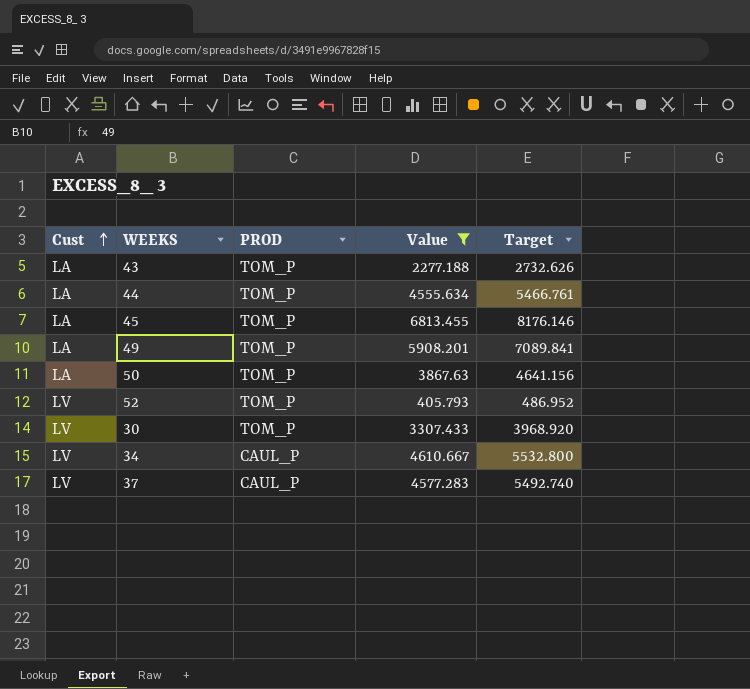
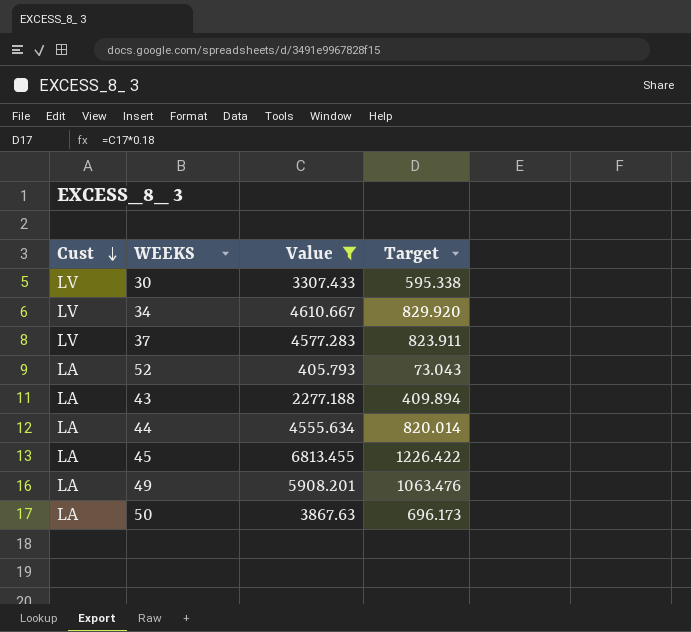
row order: Cust ascending -> Cust descending
column PROD | position: 3 -> none
column Target | formula: [Value] * 1.2 -> [Value] * 0.18
52 | Cust: LV -> LA

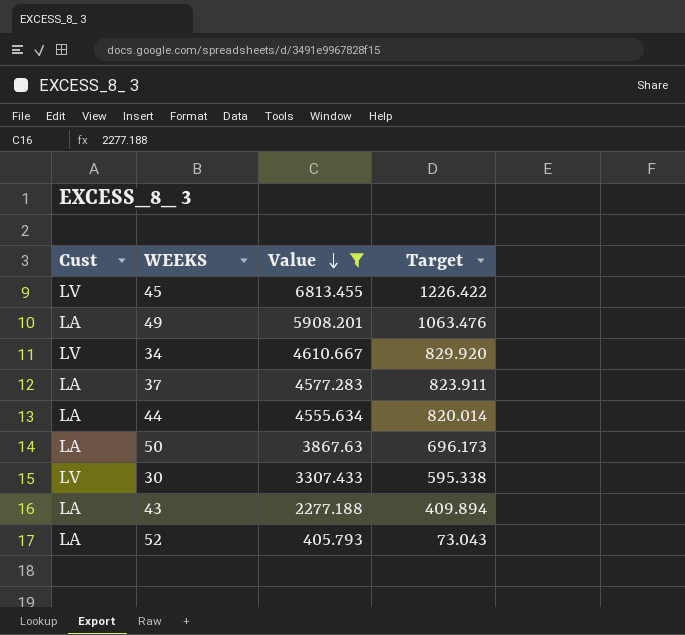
row order: Cust descending -> Value descending
45 | Cust: LA -> LV
37 | Cust: LV -> LA

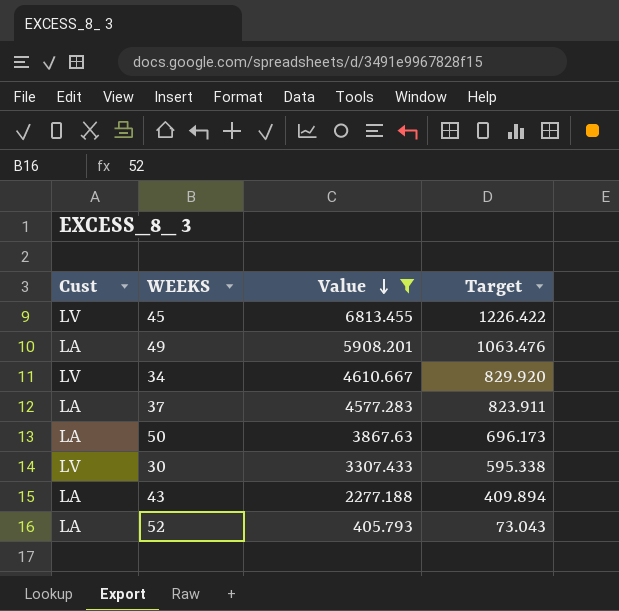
row 44: LA | 4555.634 | 820.014 -> none

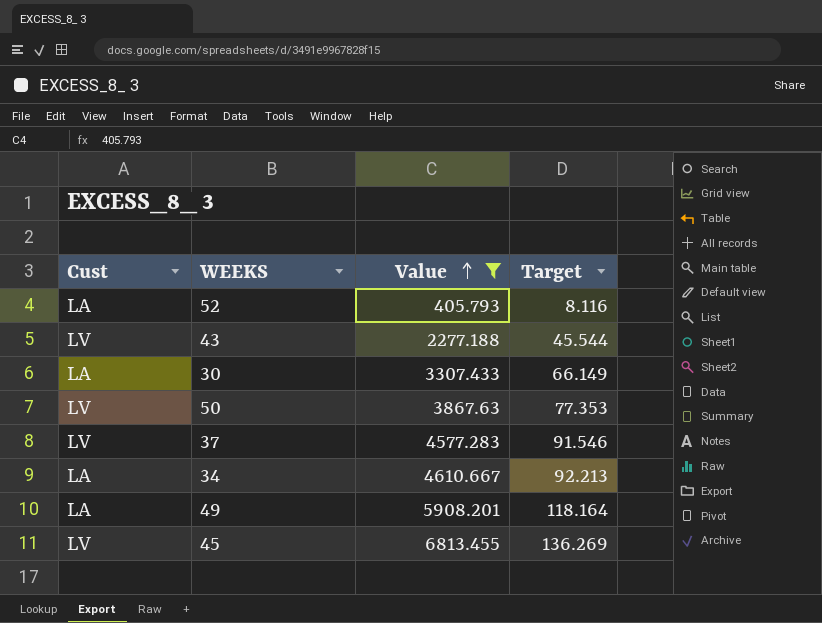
row order: Value descending -> Value ascending
column Target | formula: [Value] * 0.18 -> [Value] * 0.02
43 | Cust: LA -> LV
30 | Cust: LV -> LA
50 | Cust: LA -> LV
37 | Cust: LA -> LV
34 | Cust: LV -> LA

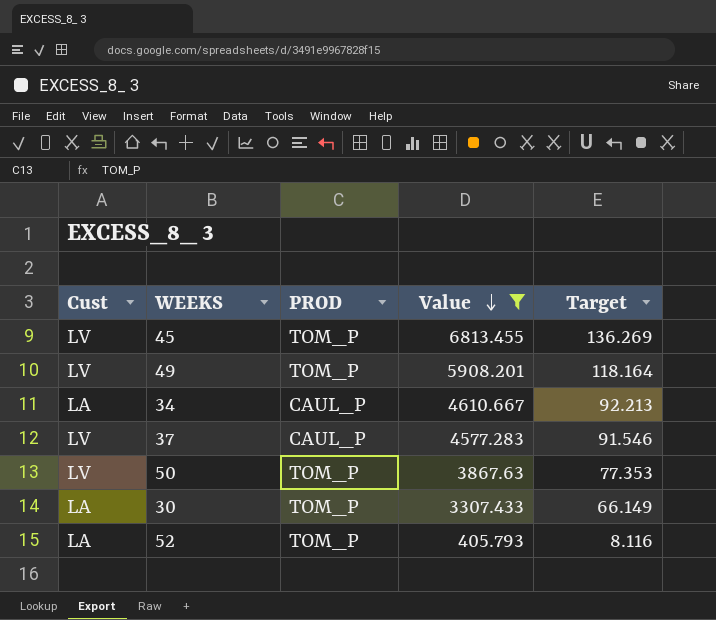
row order: Value ascending -> Value descending
column PROD | position: none -> 3
row 43: LV | 2277.188 | 45.544 -> none
49 | Cust: LA -> LV

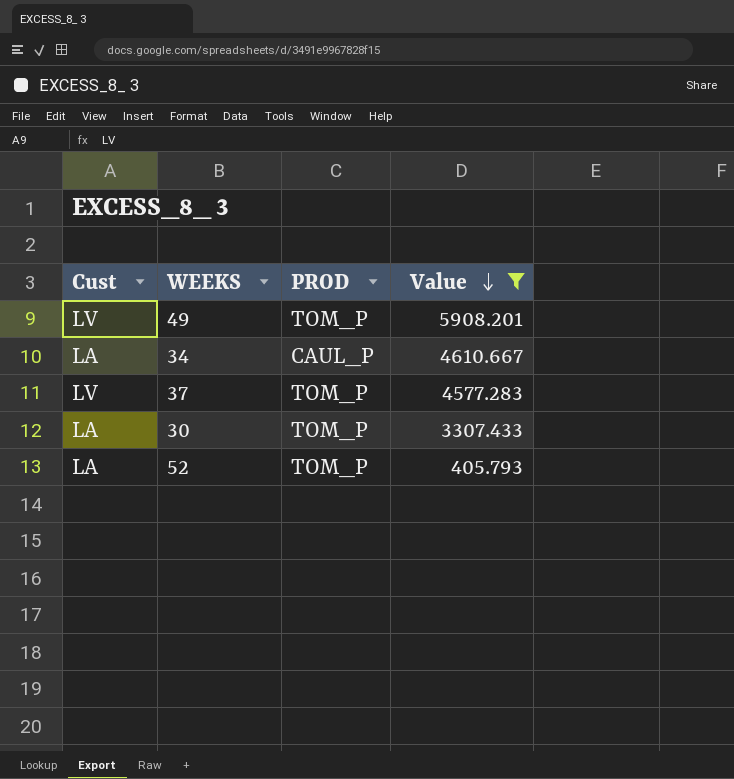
column Target | formula: [Value] * 0.02 -> none
row 45: LV | TOM_P | 6813.455 | 136.269 -> none
row 50: LV | TOM_P | 3867.63 | 77.353 -> none
37 | PROD: CAUL_P -> TOM_P

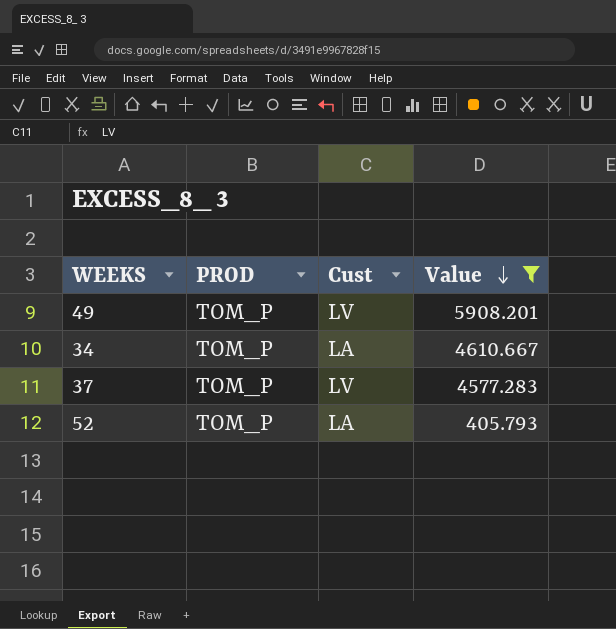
column Cust | position: 1 -> 3
row 30: LA | TOM_P | 3307.433 -> none
34 | PROD: CAUL_P -> TOM_P

